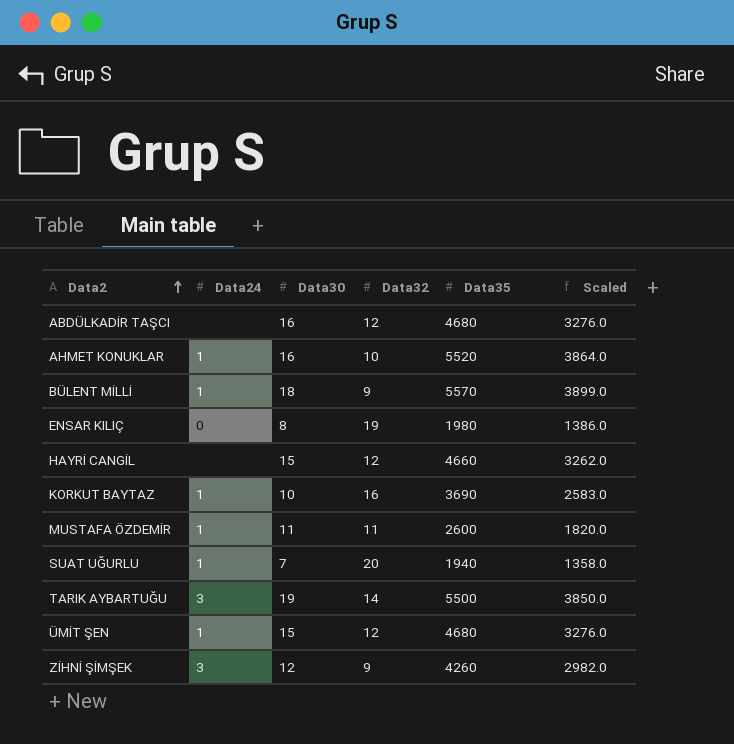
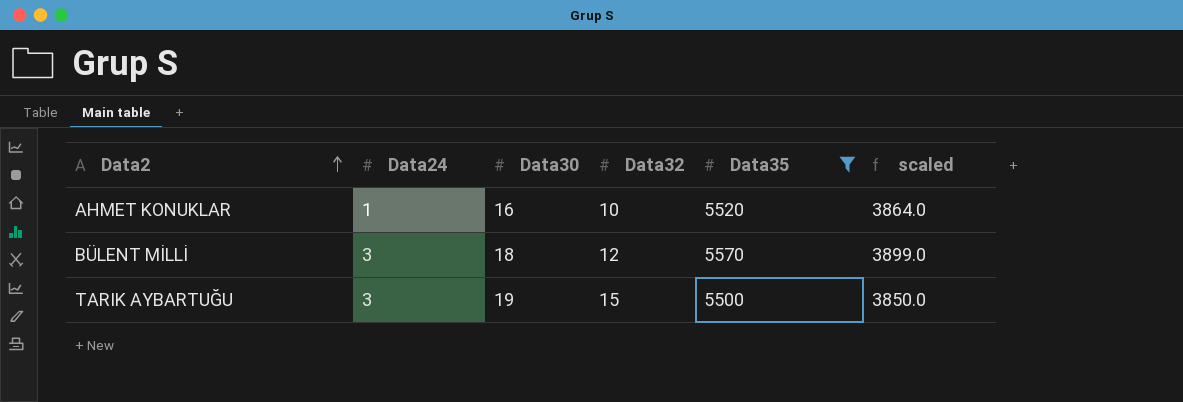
filter: none -> Data35 >= 5500
column name: Scaled -> scaled
BÜLENT MİLLİ | Data24: 1 -> 3
BÜLENT MİLLİ | Data32: 9 -> 12
TARIK AYBARTUĞU | Data32: 14 -> 15

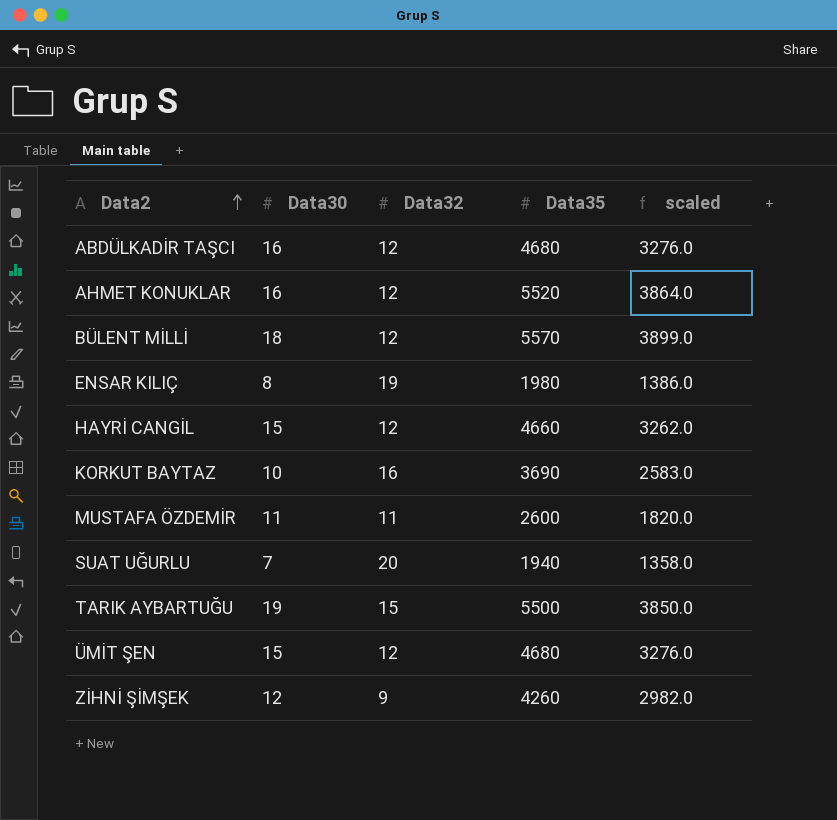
filter: Data35 >= 5500 -> none
column Data24 | position: 2 -> none
AHMET KONUKLAR | Data32: 10 -> 12

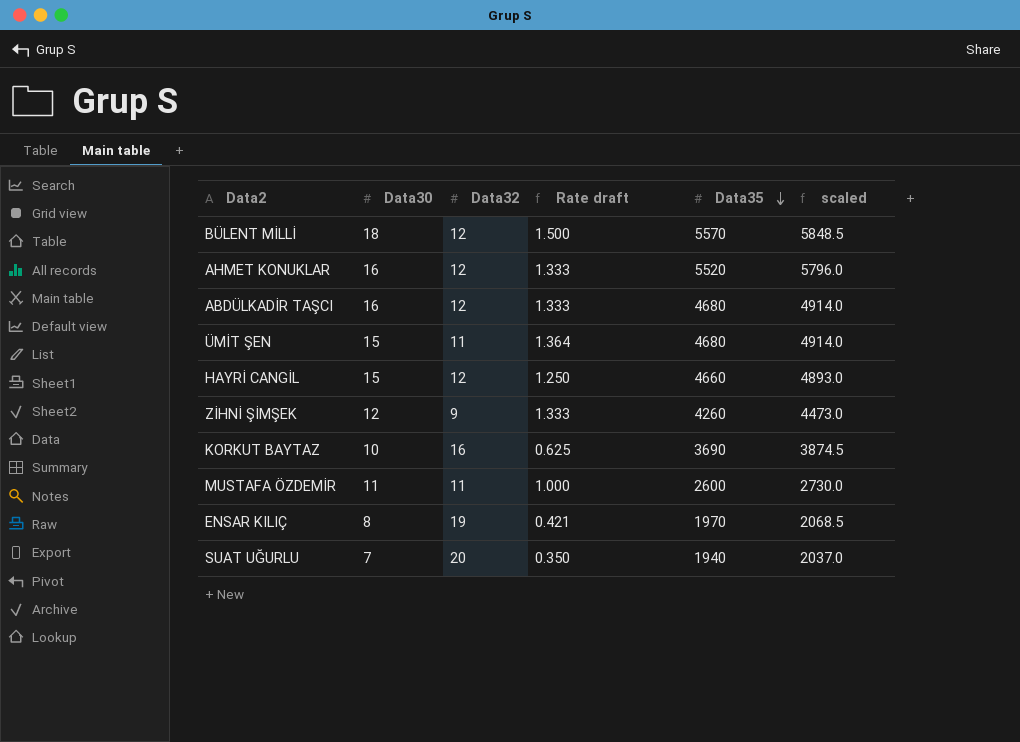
row order: Data2 ascending -> Data35 descending
column Rate draft | formula: none -> [Data30] / [Data32]
column scaled | formula: [Data35] * 0.7 -> [Data35] * 1.05
row TARIK AYBARTUĞU: 19 | 15 | 5500 | 3850.0 -> none
ÜMİT ŞEN | Data32: 12 -> 11
ENSAR KILIÇ | Data35: 1980 -> 1970

